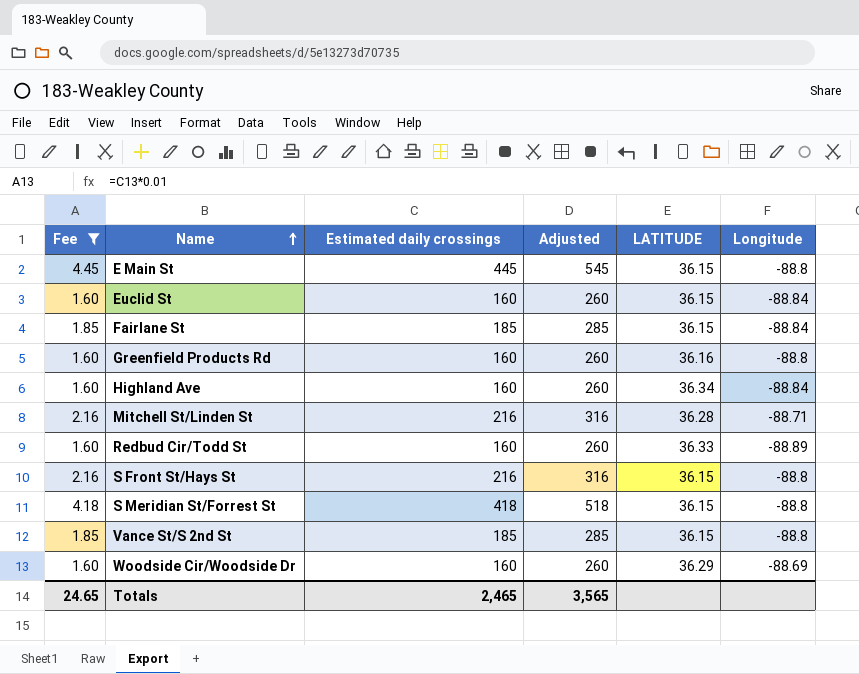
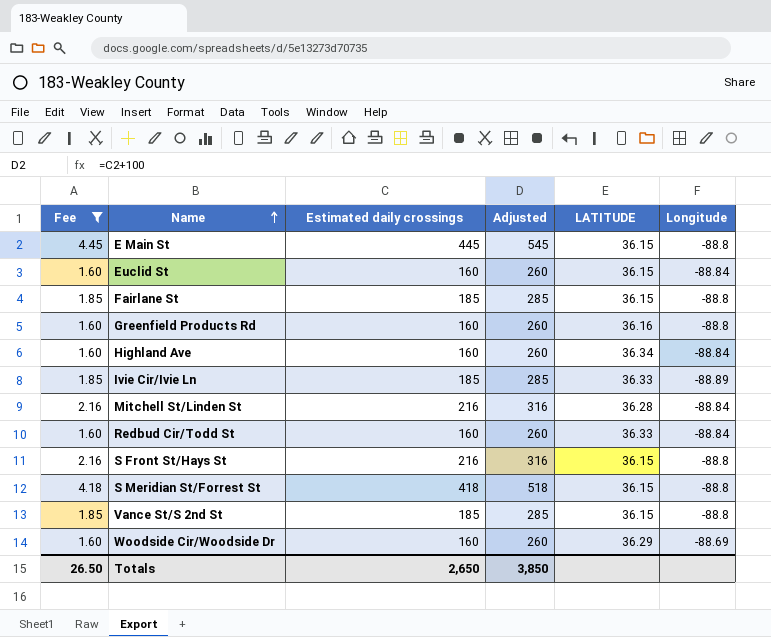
Fairlane St | Longitude: -88.84 -> -88.8
row Ivie Cir/Ivie Ln: none -> 1.85 | 185 | 285 | 36.33 | -88.89
Mitchell St/Linden St | Longitude: -88.71 -> -88.84
Redbud Cir/Todd St | Longitude: -88.89 -> -88.84
Totals | Fee: 24.65 -> 26.50
Totals | Estimated daily crossings: 2,465 -> 2,650
Totals | Adjusted: 3,565 -> 3,850

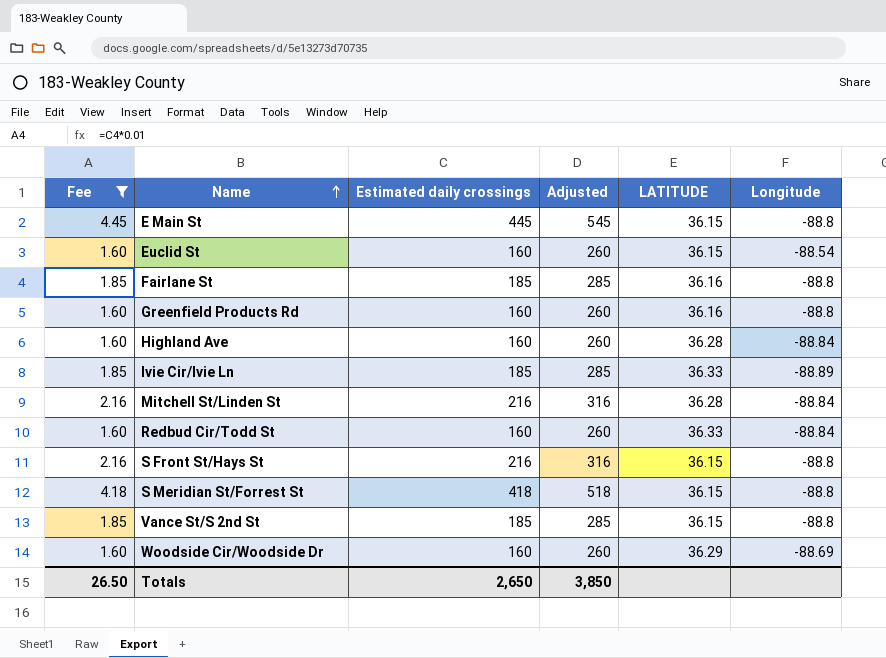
Euclid St | Longitude: -88.84 -> -88.54
Fairlane St | LATITUDE: 36.15 -> 36.16
Highland Ave | LATITUDE: 36.34 -> 36.28

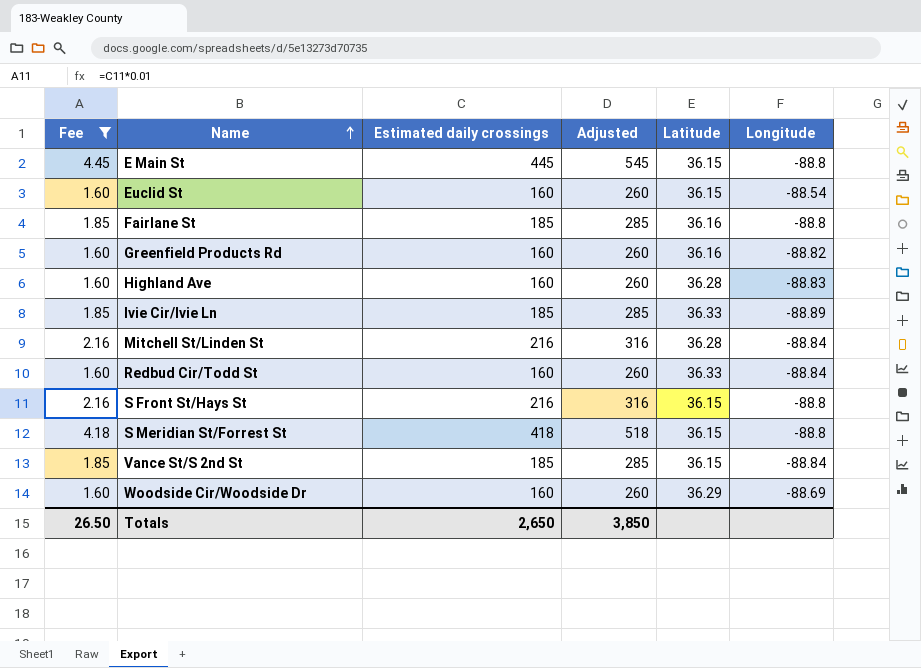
column name: LATITUDE -> Latitude
Greenfield Products Rd | Longitude: -88.8 -> -88.82
Highland Ave | Longitude: -88.84 -> -88.83
Vance St/S 2nd St | Longitude: -88.8 -> -88.84

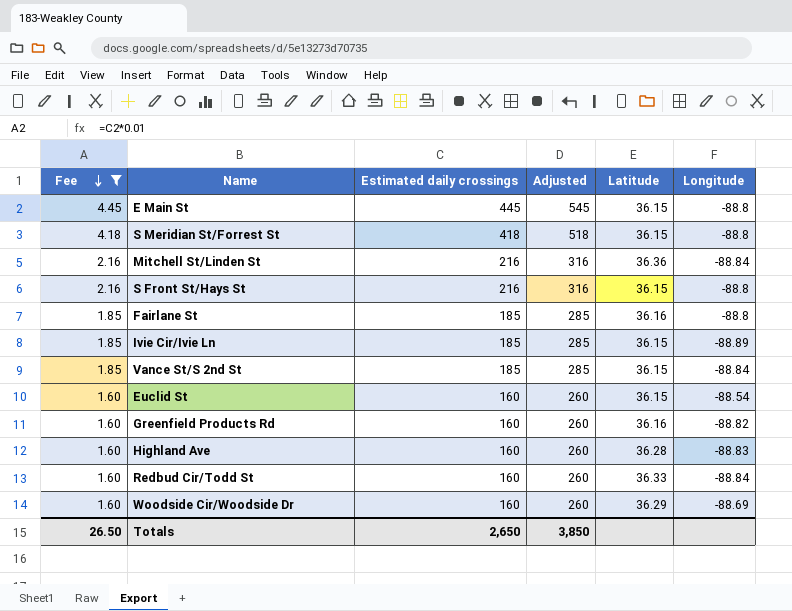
row order: Name ascending -> Fee descending
Mitchell St/Linden St | Latitude: 36.28 -> 36.36
Ivie Cir/Ivie Ln | Latitude: 36.33 -> 36.15

